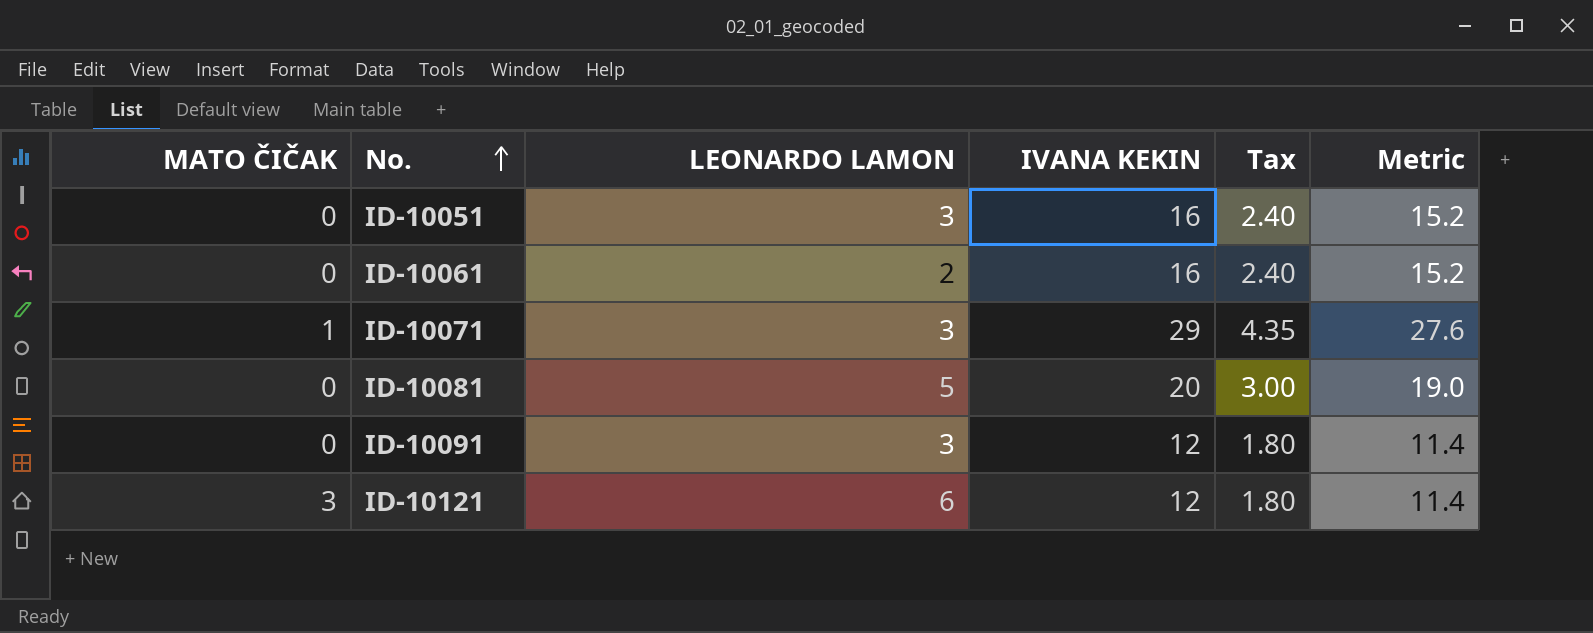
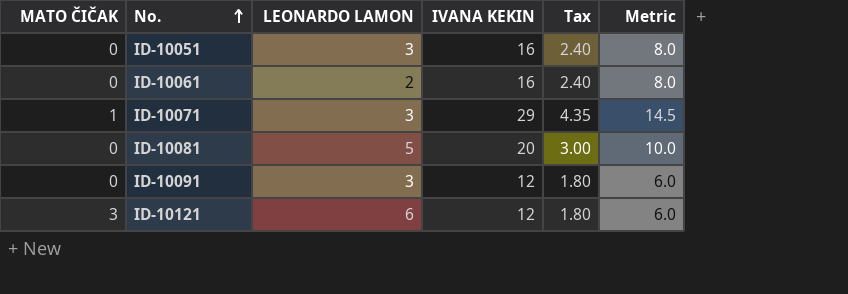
column Metric | formula: [IVANA KEKIN] * 0.95 -> [IVANA KEKIN] * 0.5

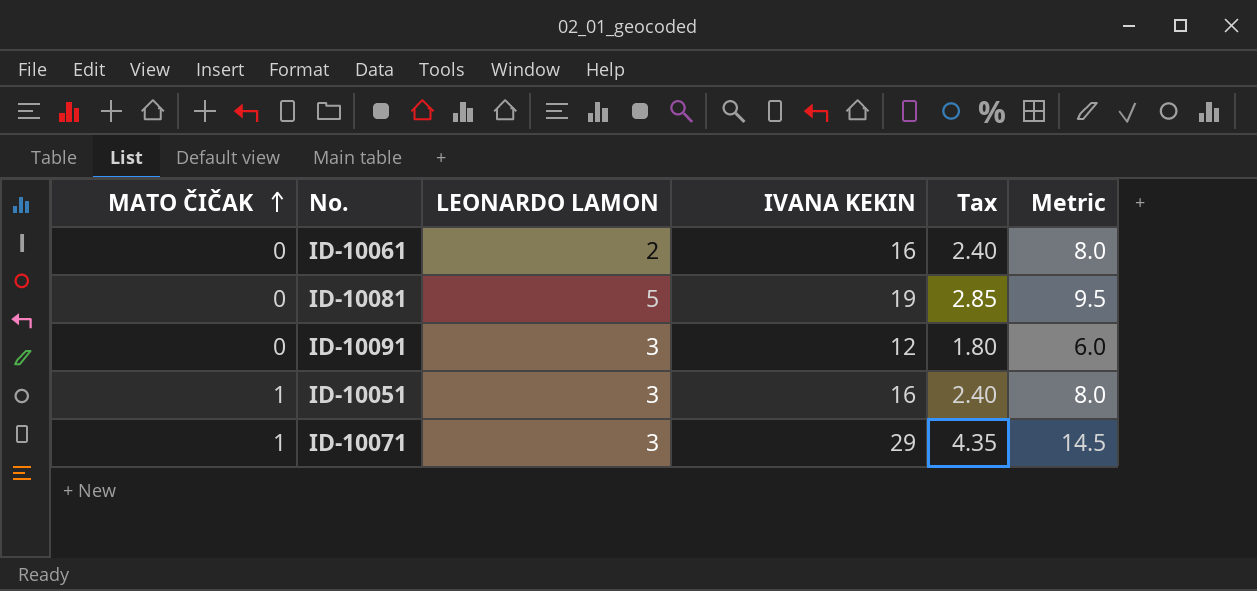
row order: No. ascending -> MATO ČIČAK ascending
row ID-10121: 3 | 6 | 12 | 1.80 | 6.0 -> none
ID-10081 | IVANA KEKIN: 20 -> 19
ID-10081 | Tax: 3.00 -> 2.85
ID-10081 | Metric: 10.0 -> 9.5
ID-10051 | MATO ČIČAK: 0 -> 1

